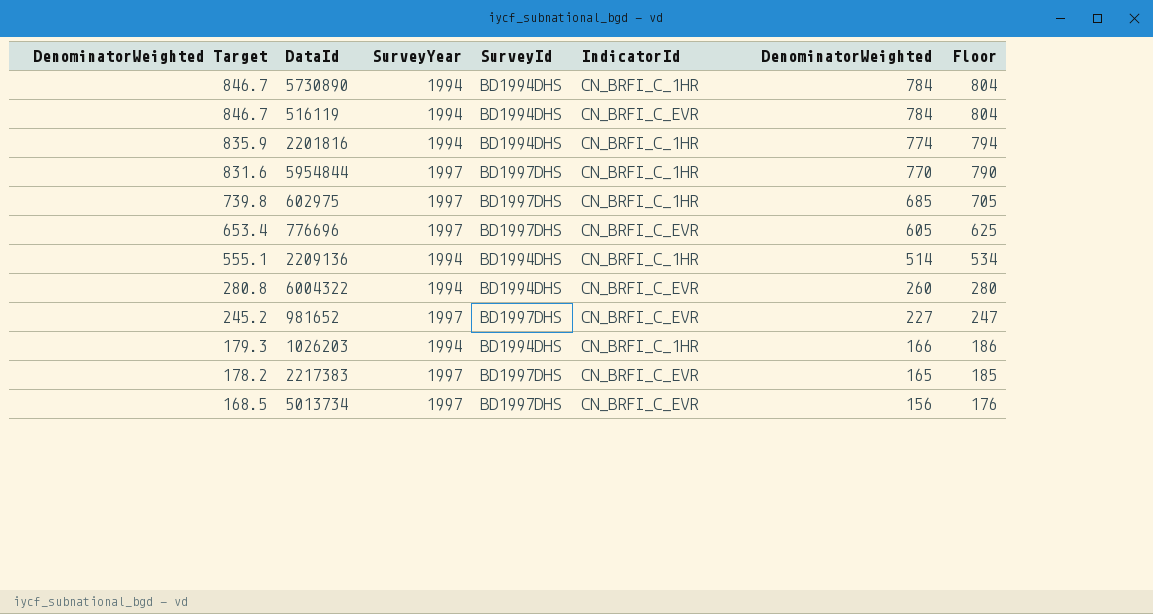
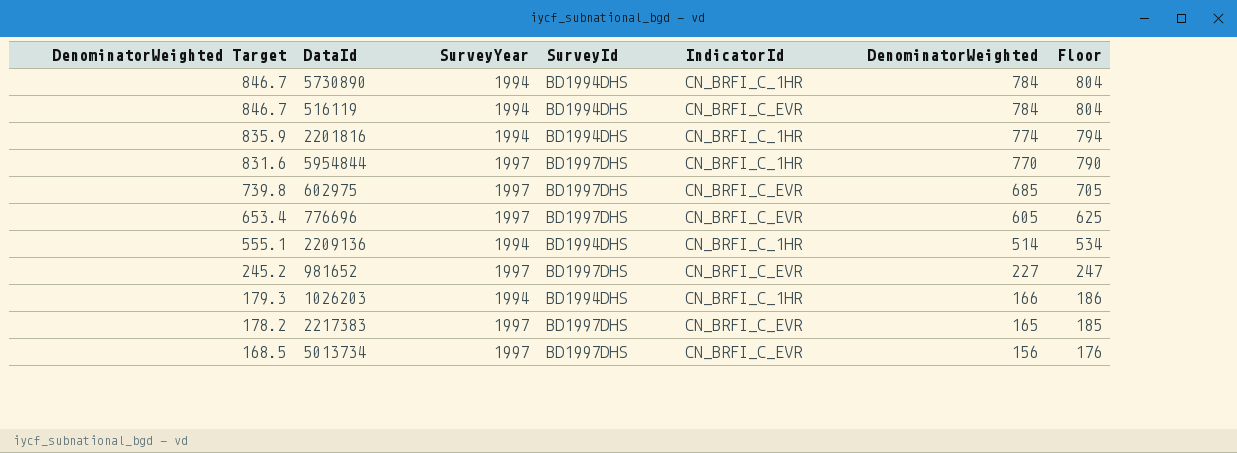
row 6004322: 280.8 | 1994 | BD1994DHS | CN_BRFI_C_EVR | 260 | 280 -> none
602975 | IndicatorId: CN_BRFI_C_1HR -> CN_BRFI_C_EVR

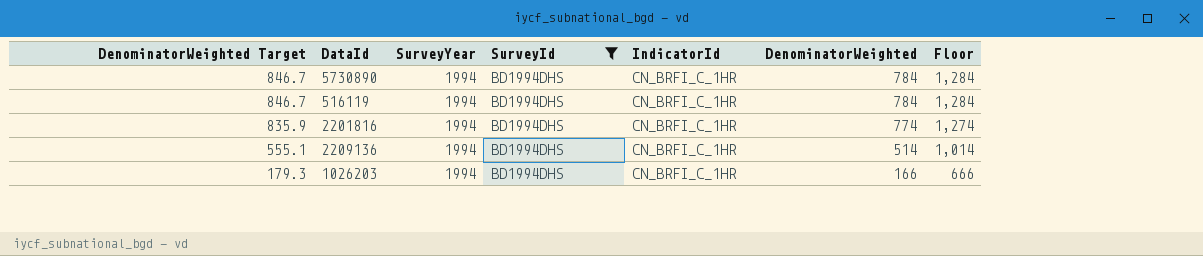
filter: none -> SurveyId = BD1994DHS
column Floor | formula: [DenominatorWeighted] + 20 -> [DenominatorWeighted] + 500
516119 | IndicatorId: CN_BRFI_C_EVR -> CN_BRFI_C_1HR

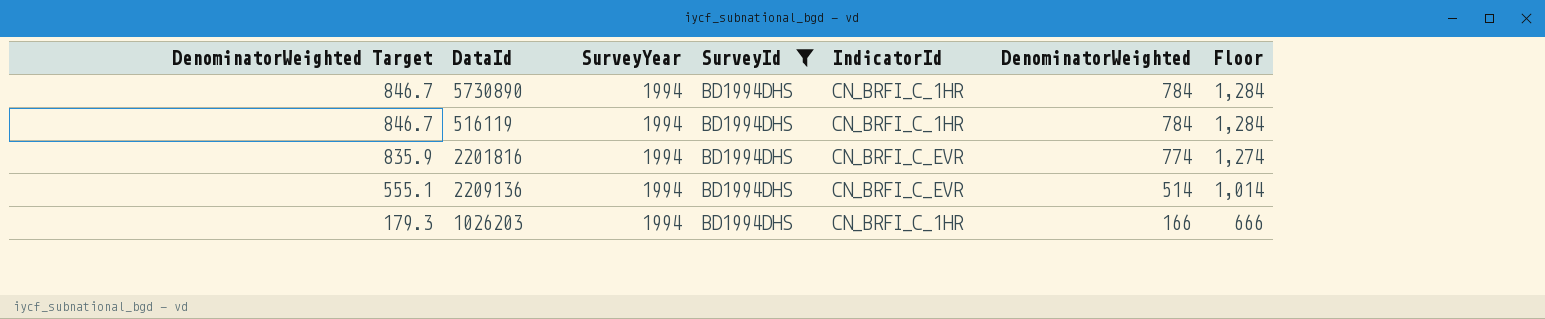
2201816 | IndicatorId: CN_BRFI_C_1HR -> CN_BRFI_C_EVR
2209136 | IndicatorId: CN_BRFI_C_1HR -> CN_BRFI_C_EVR

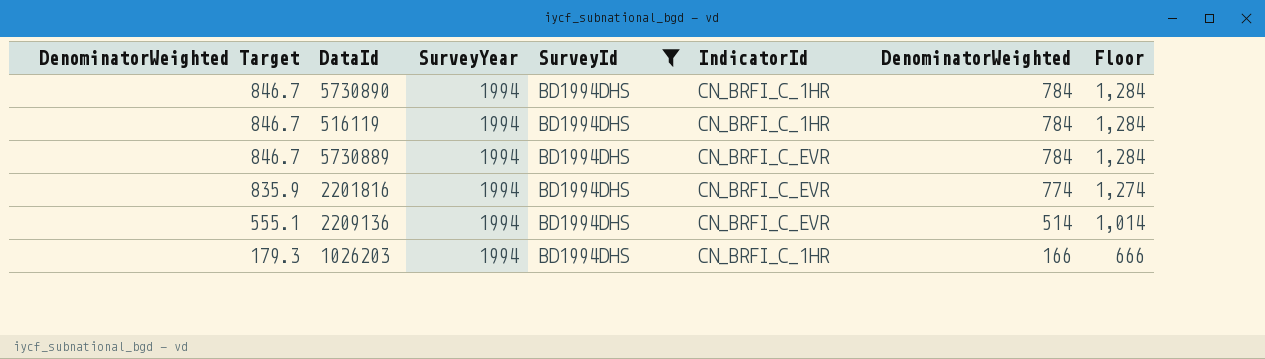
row 5730889: none -> 846.7 | 1994 | BD1994DHS | CN_BRFI_C_EVR | 784 | 1,284

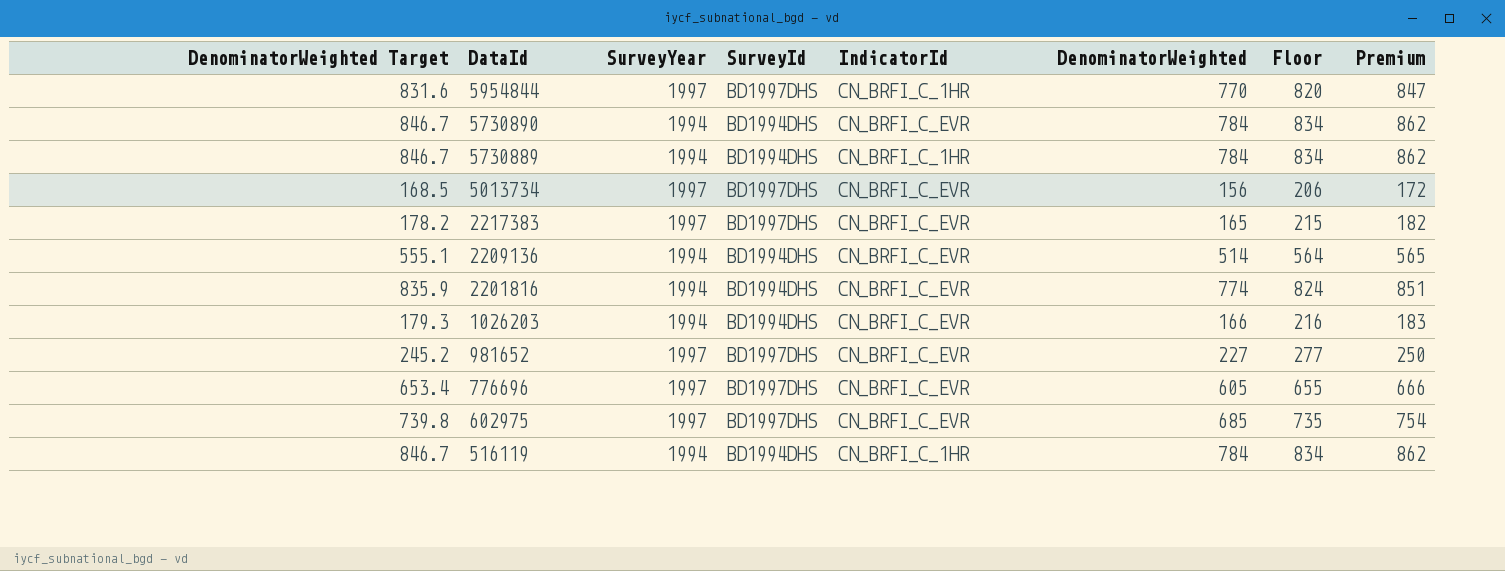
filter: SurveyId = BD1994DHS -> none
row order: DenominatorWeighted Target descending -> DataId descending
column Floor | formula: [DenominatorWeighted] + 500 -> [DenominatorWeighted] + 50
column Premium | formula: none -> [DenominatorWeighted] * 1.1
5730890 | IndicatorId: CN_BRFI_C_1HR -> CN_BRFI_C_EVR
5730889 | IndicatorId: CN_BRFI_C_EVR -> CN_BRFI_C_1HR
1026203 | IndicatorId: CN_BRFI_C_1HR -> CN_BRFI_C_EVR

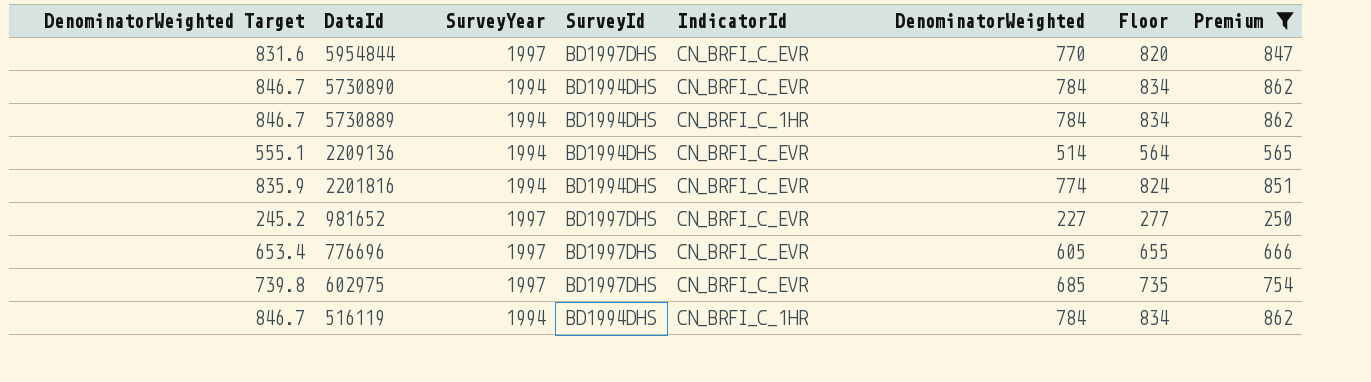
filter: none -> Premium >= 250
5954844 | IndicatorId: CN_BRFI_C_1HR -> CN_BRFI_C_EVR

